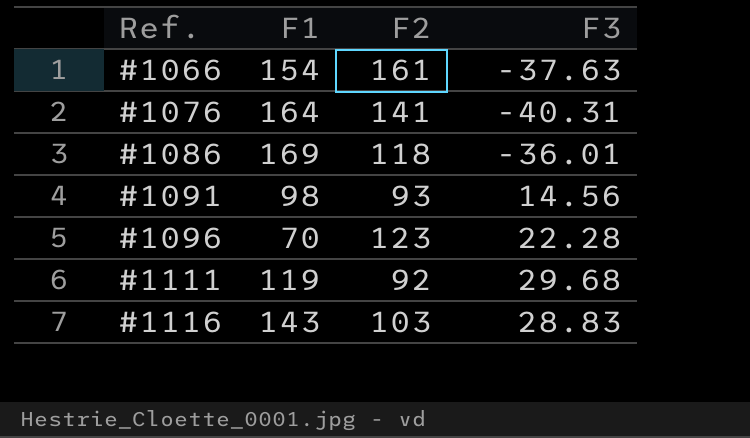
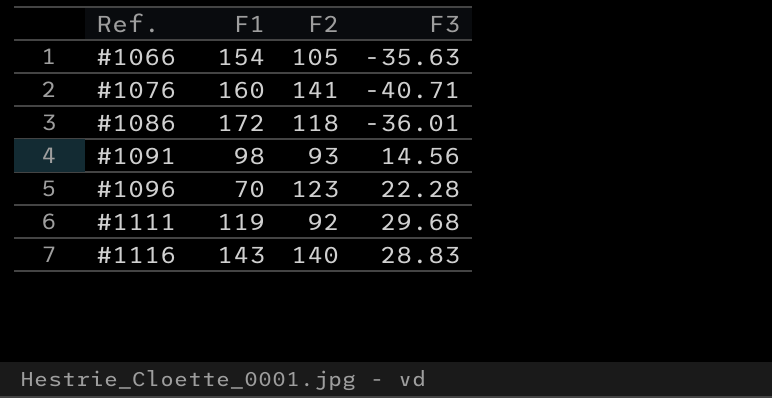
#1066 | F2: 161 -> 105
#1066 | F3: -37.63 -> -35.63
#1076 | F1: 164 -> 160
#1076 | F3: -40.31 -> -40.71
#1086 | F1: 169 -> 172
#1116 | F2: 103 -> 140

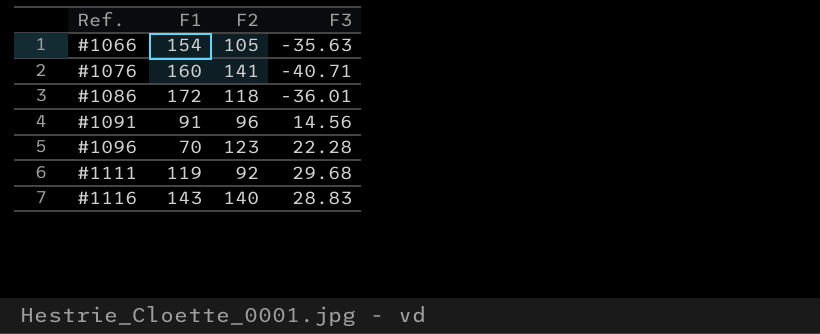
#1091 | F1: 98 -> 91
#1091 | F2: 93 -> 96

